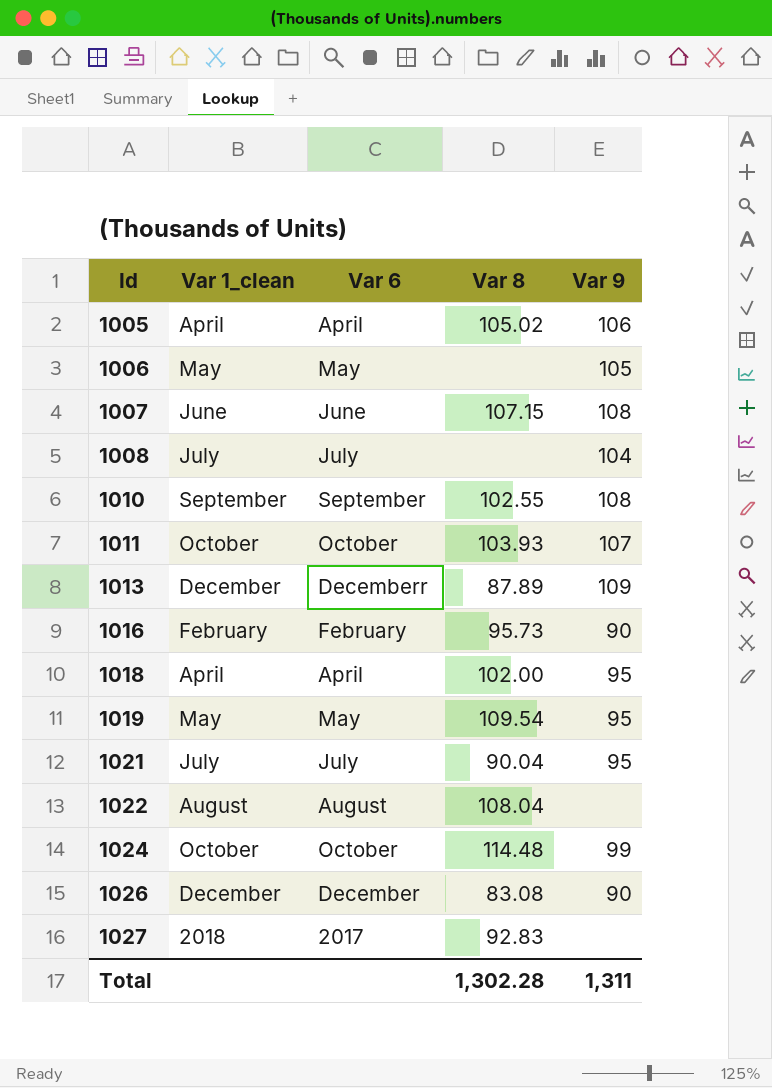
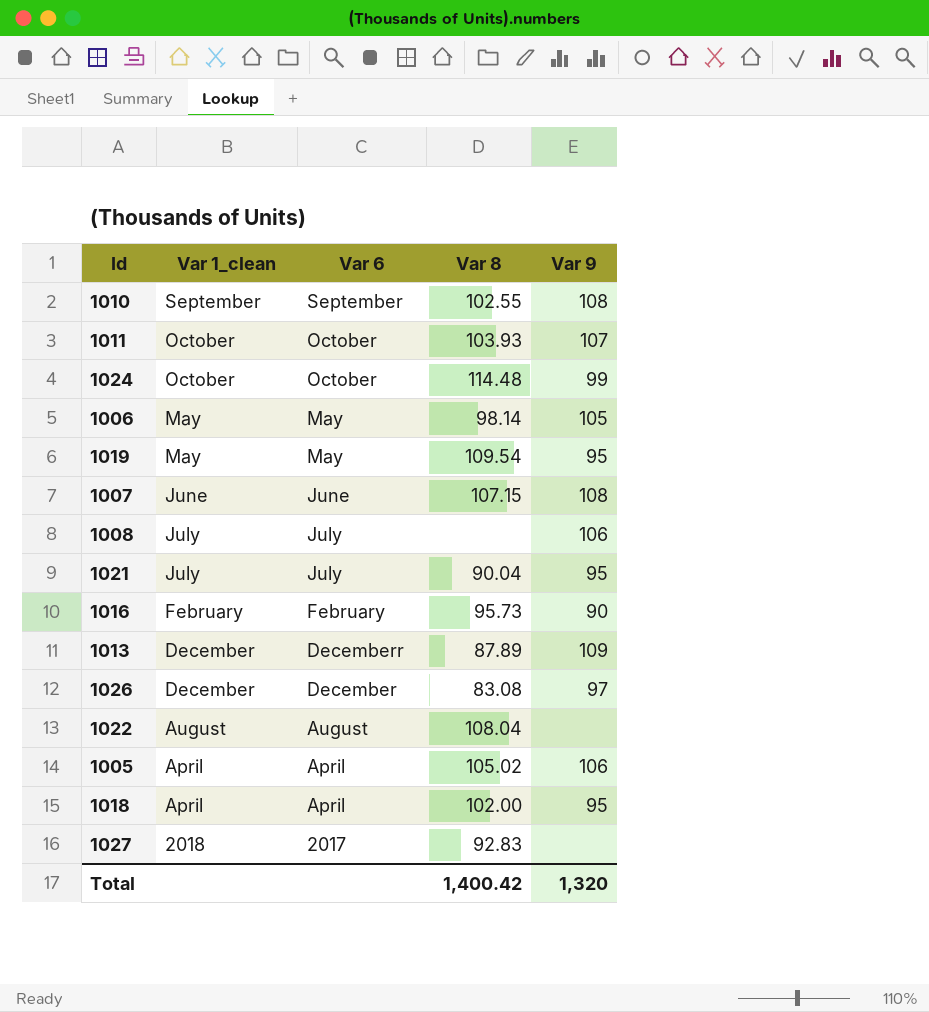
row order: Id ascending -> Var 1_clean descending
1006 | Var 8: none -> 98.14
1008 | Var 9: 104 -> 106
1026 | Var 9: 90 -> 97
Total | Var 8: 1,302.28 -> 1,400.42
Total | Var 9: 1,311 -> 1,320

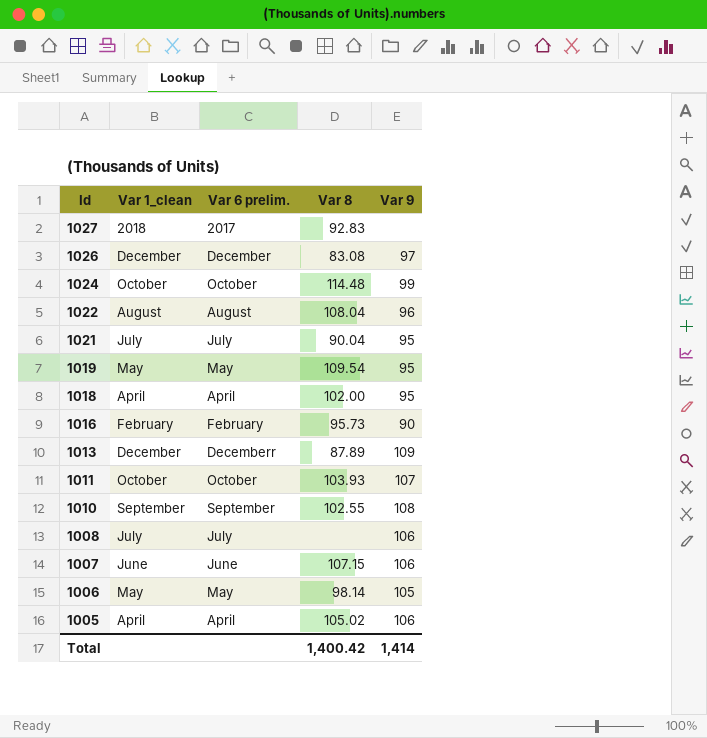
row order: Var 1_clean descending -> Id descending
column name: Var 6 -> Var 6 prelim.
1022 | Var 9: none -> 96
1007 | Var 9: 108 -> 106
Total | Var 9: 1,320 -> 1,414

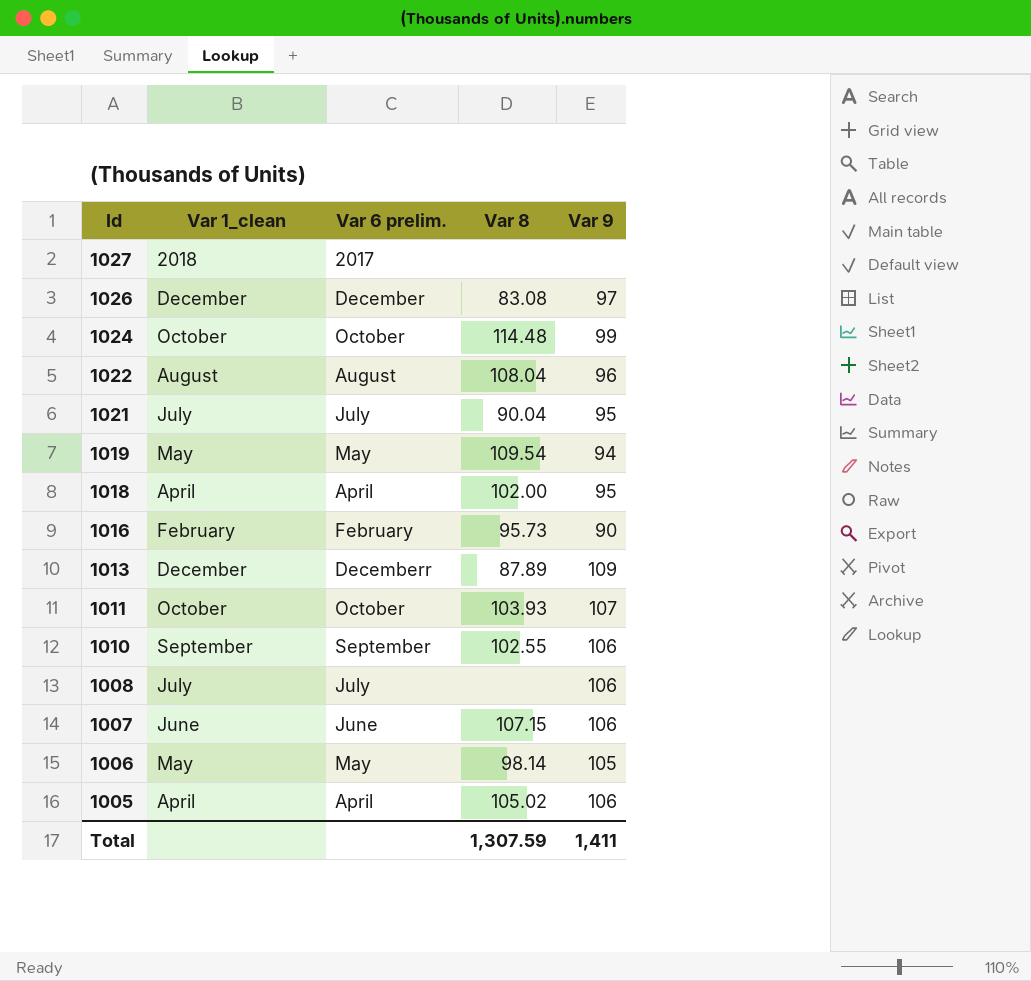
1027 | Var 8: 92.83 -> none
1019 | Var 9: 95 -> 94
1010 | Var 9: 108 -> 106
Total | Var 8: 1,400.42 -> 1,307.59
Total | Var 9: 1,414 -> 1,411

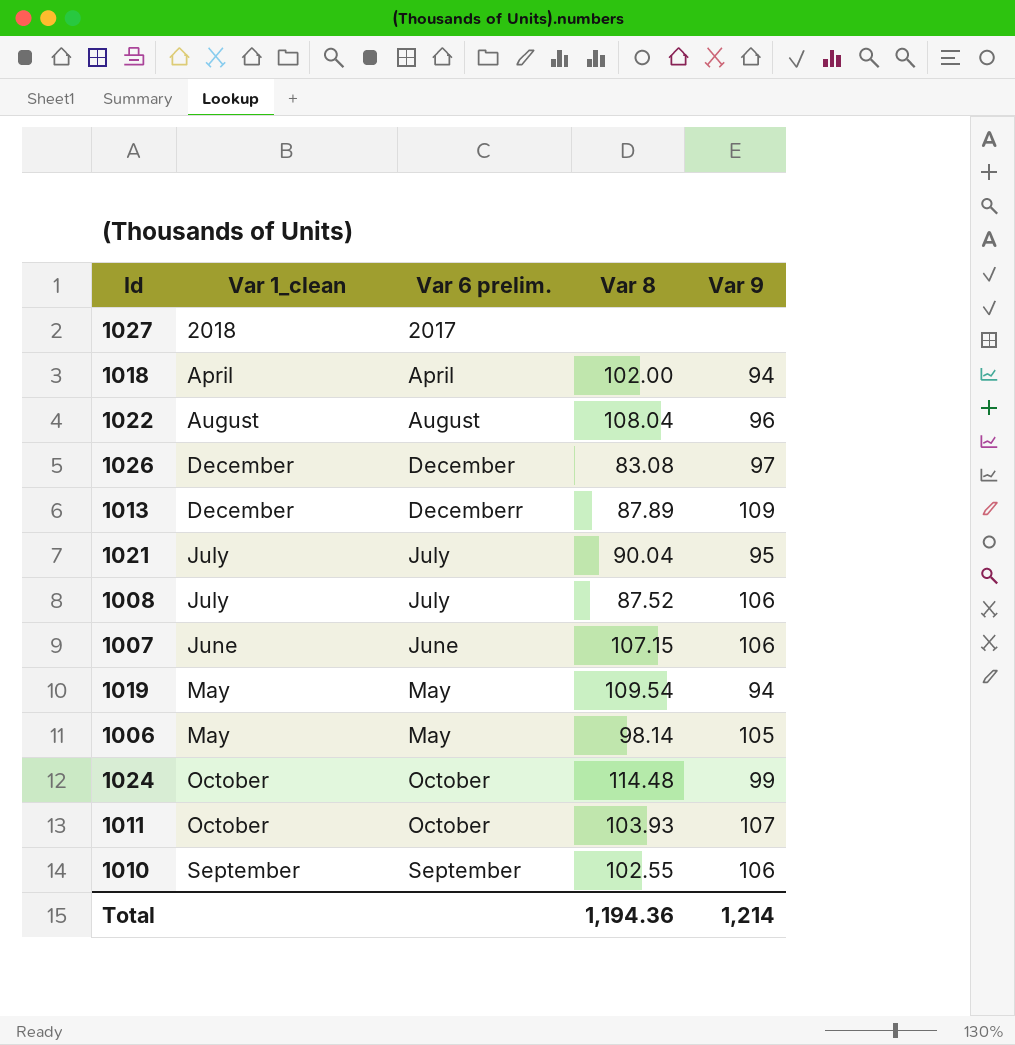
row order: Id descending -> Var 1_clean ascending
row 1016: February | February | 95.73 | 90 -> none
row 1005: April | April | 105.02 | 106 -> none
1018 | Var 9: 95 -> 94
1008 | Var 8: none -> 87.52
Total | Var 8: 1,307.59 -> 1,194.36
Total | Var 9: 1,411 -> 1,214

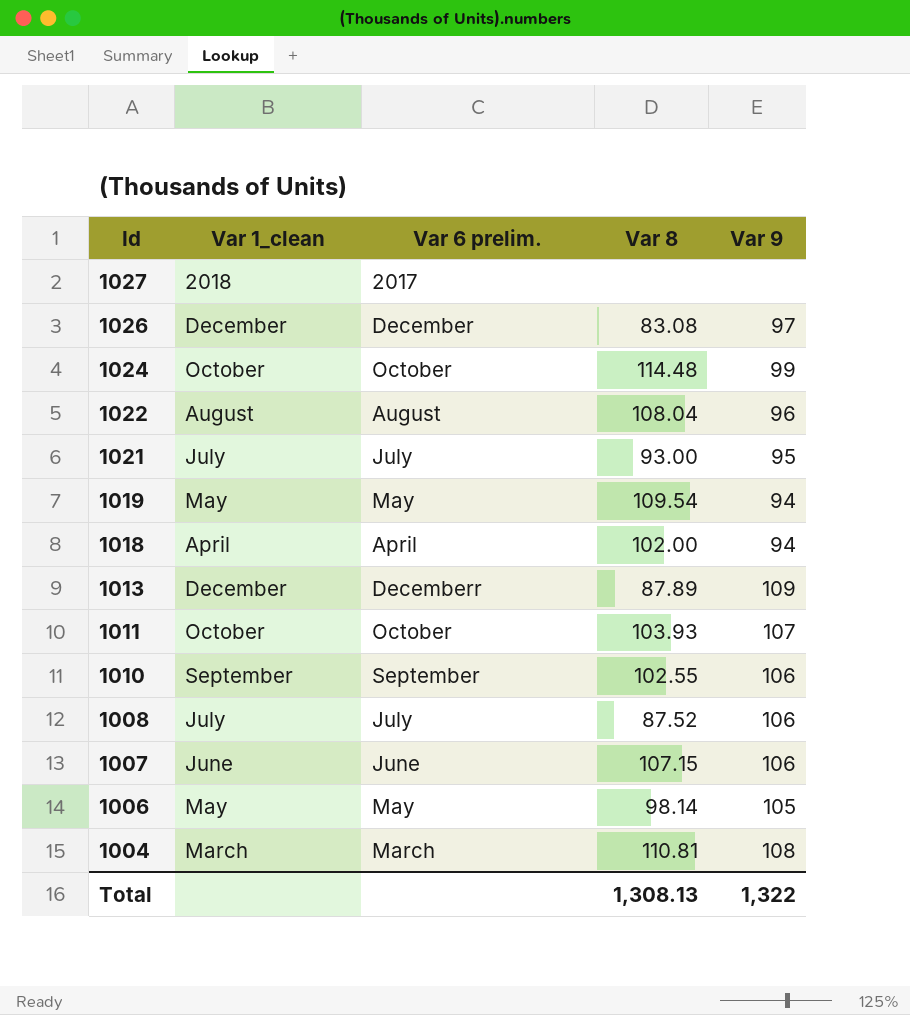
row order: Var 1_clean ascending -> Id descending
1021 | Var 8: 90.04 -> 93.00
row 1004: none -> March | March | 110.81 | 108
Total | Var 8: 1,194.36 -> 1,308.13
Total | Var 9: 1,214 -> 1,322

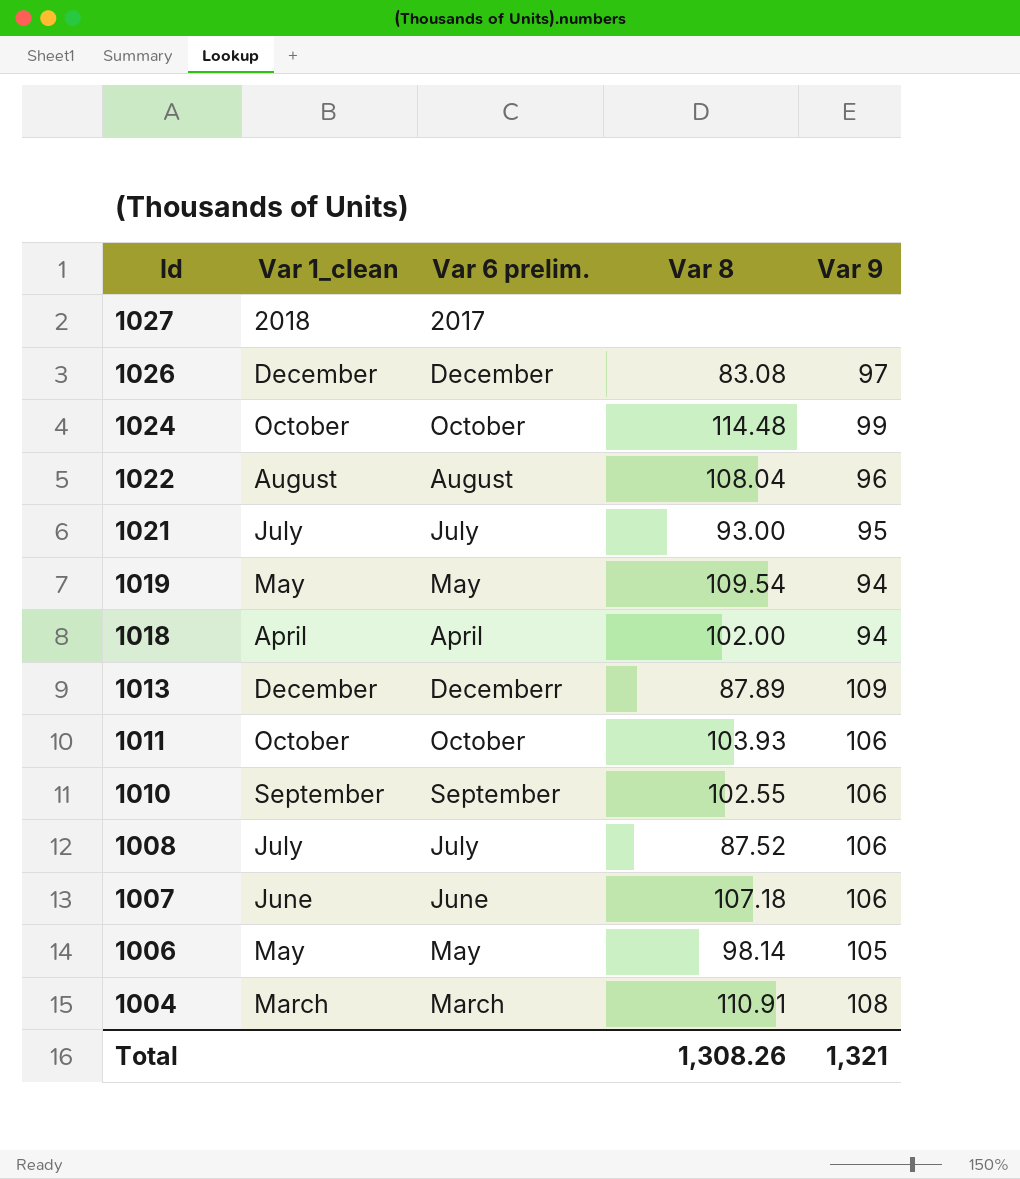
1011 | Var 9: 107 -> 106
1007 | Var 8: 107.15 -> 107.18
1004 | Var 8: 110.81 -> 110.91
Total | Var 8: 1,308.13 -> 1,308.26
Total | Var 9: 1,322 -> 1,321

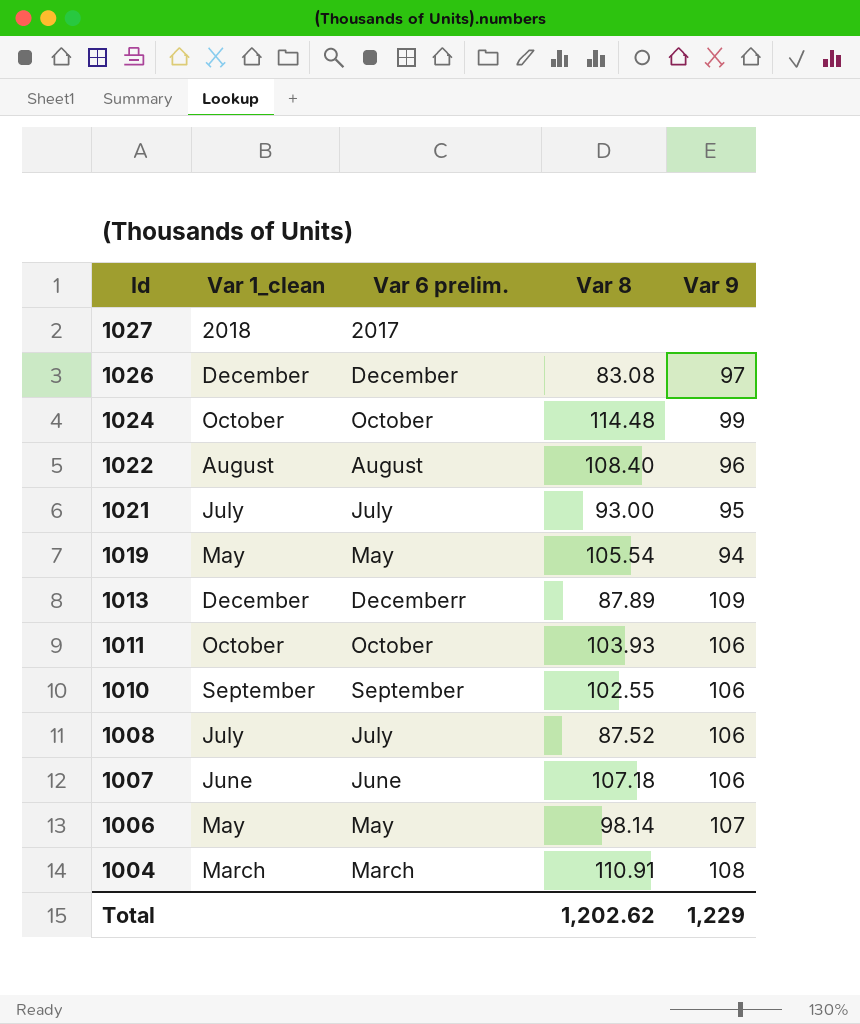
row 1018: April | April | 102.00 | 94 -> none
1022 | Var 8: 108.04 -> 108.40
1019 | Var 8: 109.54 -> 105.54
1006 | Var 9: 105 -> 107
Total | Var 8: 1,308.26 -> 1,202.62
Total | Var 9: 1,321 -> 1,229

